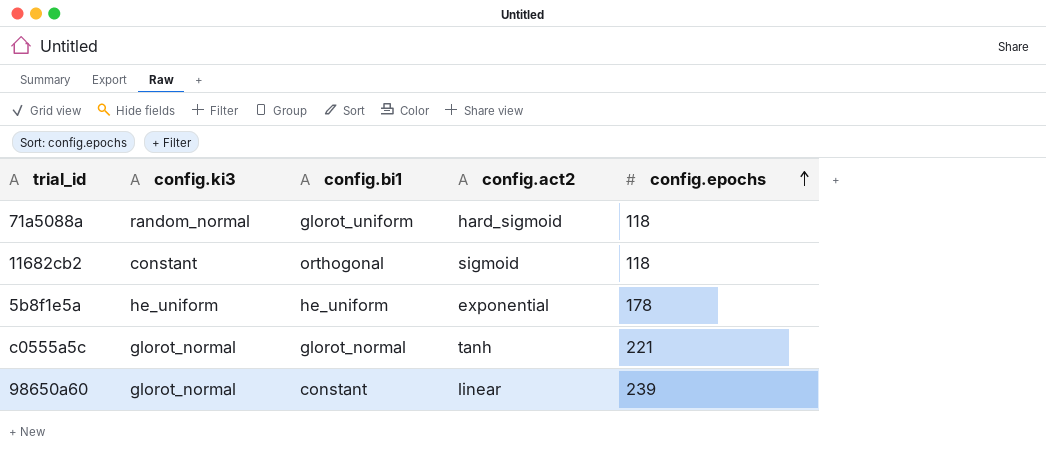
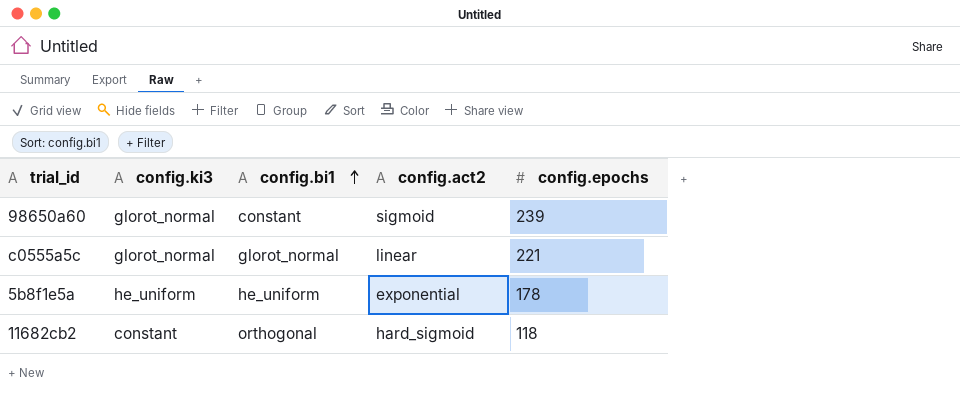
row order: config.epochs ascending -> config.bi1 ascending
row 71a5088a: random_normal | glorot_uniform | hard_sigmoid | 118 -> none
98650a60 | config.act2: linear -> sigmoid
c0555a5c | config.act2: tanh -> linear
11682cb2 | config.act2: sigmoid -> hard_sigmoid

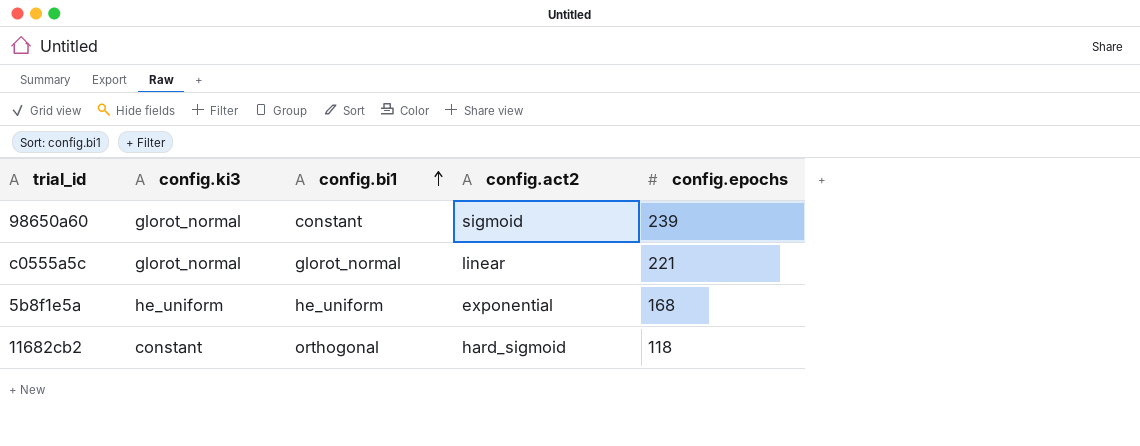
5b8f1e5a | config.epochs: 178 -> 168

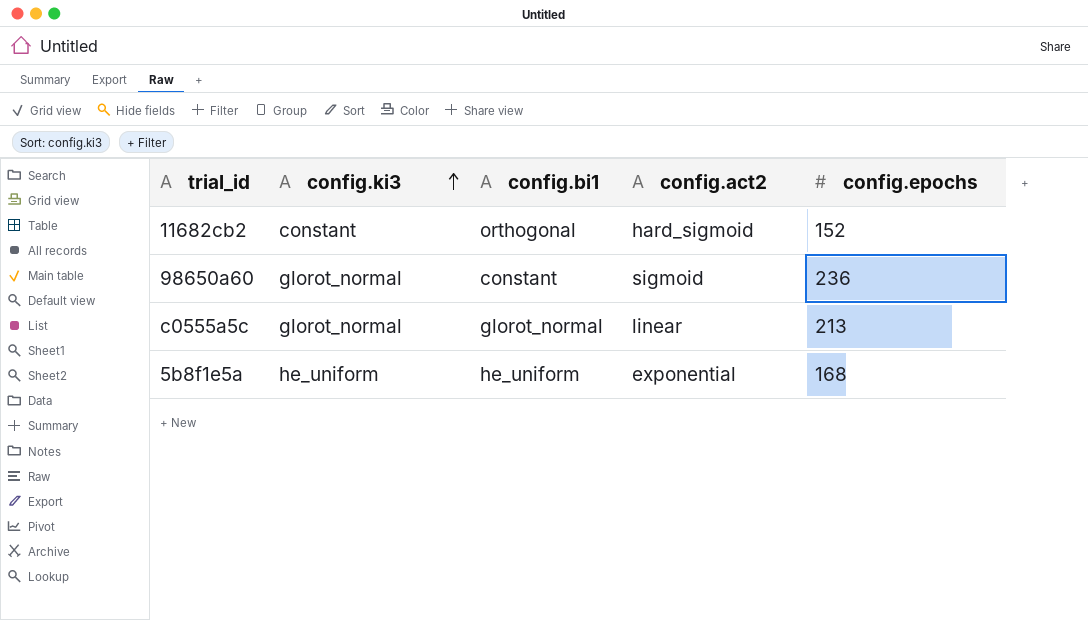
row order: config.bi1 ascending -> config.ki3 ascending
11682cb2 | config.epochs: 118 -> 152
98650a60 | config.epochs: 239 -> 236
c0555a5c | config.epochs: 221 -> 213

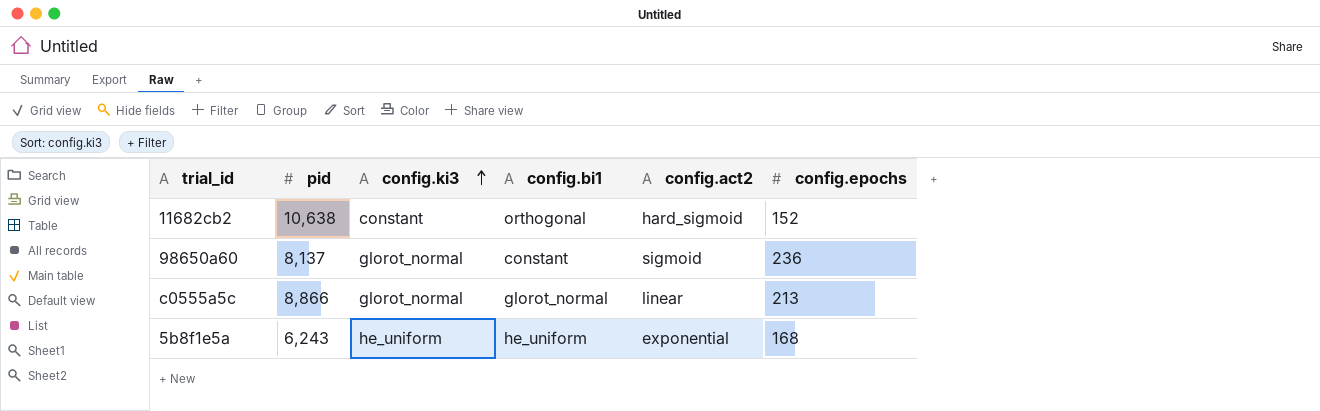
column pid | position: none -> 2

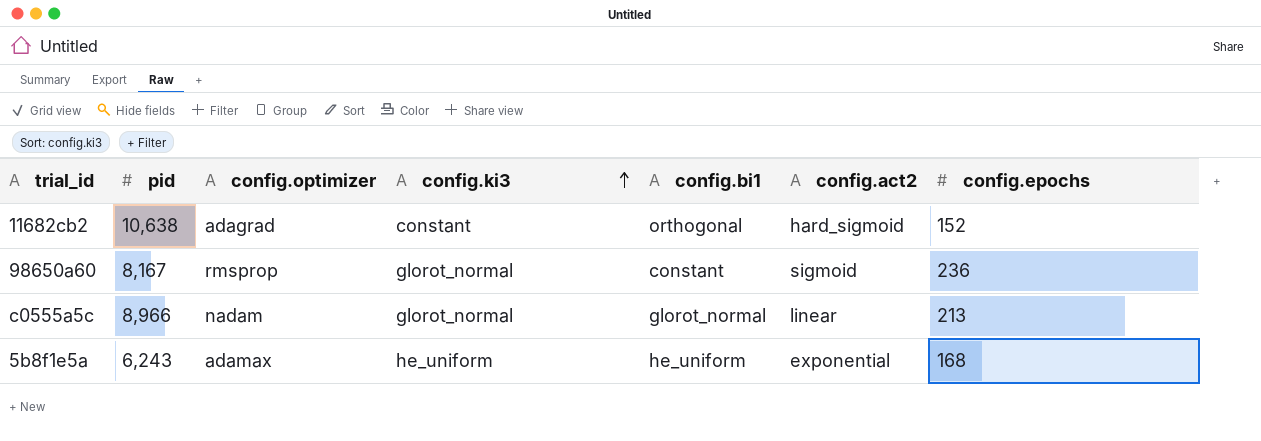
column config.optimizer | position: none -> 3
98650a60 | pid: 8,137 -> 8,167
c0555a5c | pid: 8,866 -> 8,966

